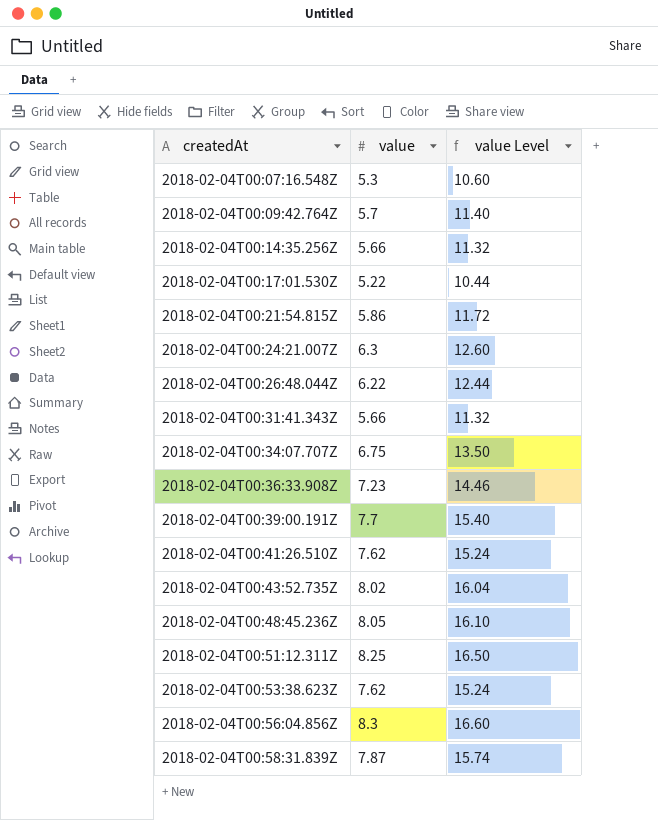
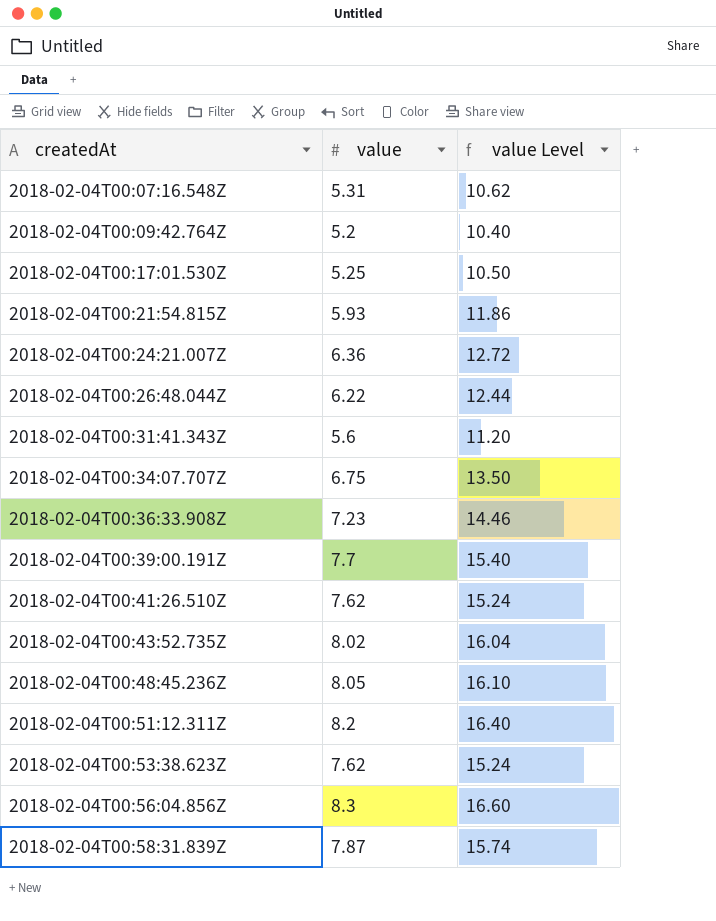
row 2018-02-04T00:14:35.256Z: 5.66 | 11.32 -> none
2018-02-04T00:07:16.548Z | value: 5.3 -> 5.31
2018-02-04T00:07:16.548Z | value Level: 10.60 -> 10.62
2018-02-04T00:09:42.764Z | value: 5.7 -> 5.2
2018-02-04T00:09:42.764Z | value Level: 11.40 -> 10.40
2018-02-04T00:17:01.530Z | value: 5.22 -> 5.25
2018-02-04T00:17:01.530Z | value Level: 10.44 -> 10.50
2018-02-04T00:21:54.815Z | value: 5.86 -> 5.93
2018-02-04T00:21:54.815Z | value Level: 11.72 -> 11.86
2018-02-04T00:24:21.007Z | value: 6.3 -> 6.36
2018-02-04T00:24:21.007Z | value Level: 12.60 -> 12.72
2018-02-04T00:31:41.343Z | value: 5.66 -> 5.6
2018-02-04T00:31:41.343Z | value Level: 11.32 -> 11.20
2018-02-04T00:51:12.311Z | value: 8.25 -> 8.2
2018-02-04T00:51:12.311Z | value Level: 16.50 -> 16.40

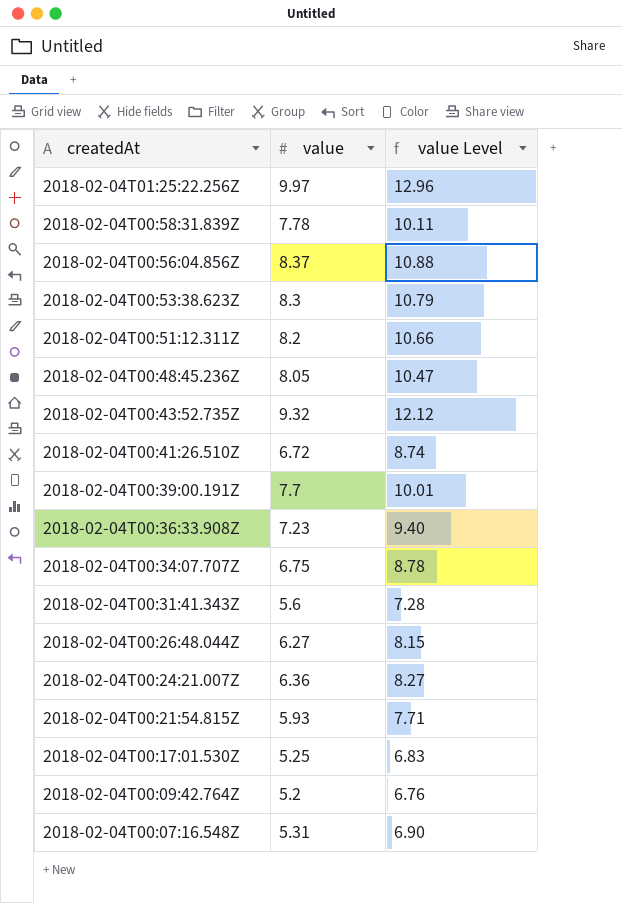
row order: createdAt ascending -> createdAt descending
column value Level | formula: [value] * 2 -> [value] * 1.3
row 2018-02-04T01:25:22.256Z: none -> 9.97 | 12.96
2018-02-04T00:58:31.839Z | value: 7.87 -> 7.78
2018-02-04T00:56:04.856Z | value: 8.3 -> 8.37
2018-02-04T00:53:38.623Z | value: 7.62 -> 8.3
2018-02-04T00:43:52.735Z | value: 8.02 -> 9.32
2018-02-04T00:41:26.510Z | value: 7.62 -> 6.72
2018-02-04T00:26:48.044Z | value: 6.22 -> 6.27

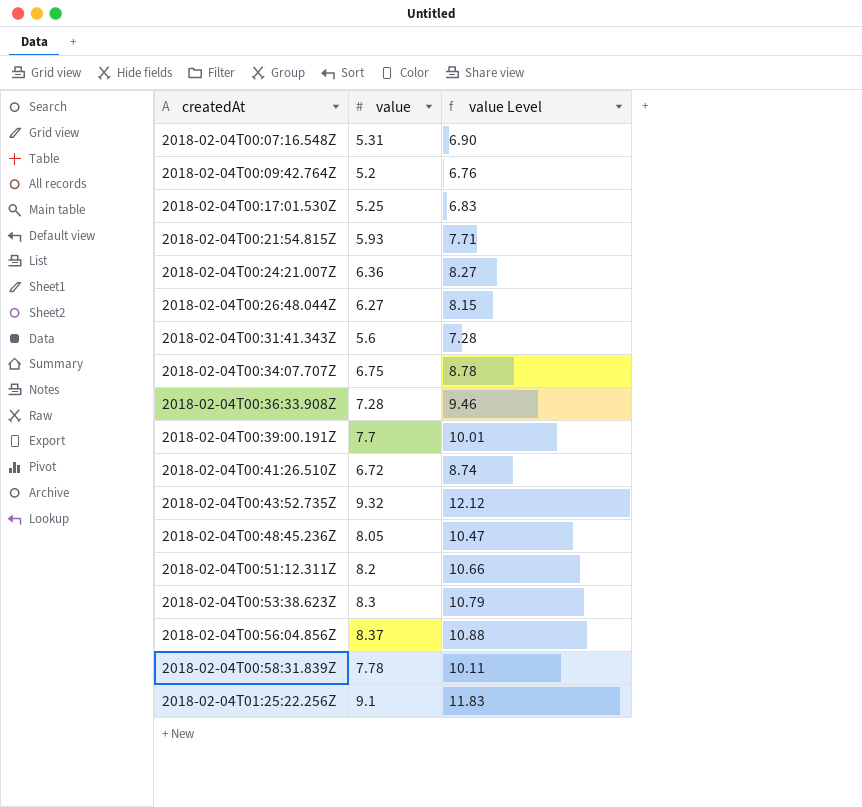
row order: createdAt descending -> createdAt ascending
2018-02-04T00:36:33.908Z | value: 7.23 -> 7.28
2018-02-04T00:36:33.908Z | value Level: 9.40 -> 9.46
2018-02-04T01:25:22.256Z | value: 9.97 -> 9.1
2018-02-04T01:25:22.256Z | value Level: 12.96 -> 11.83

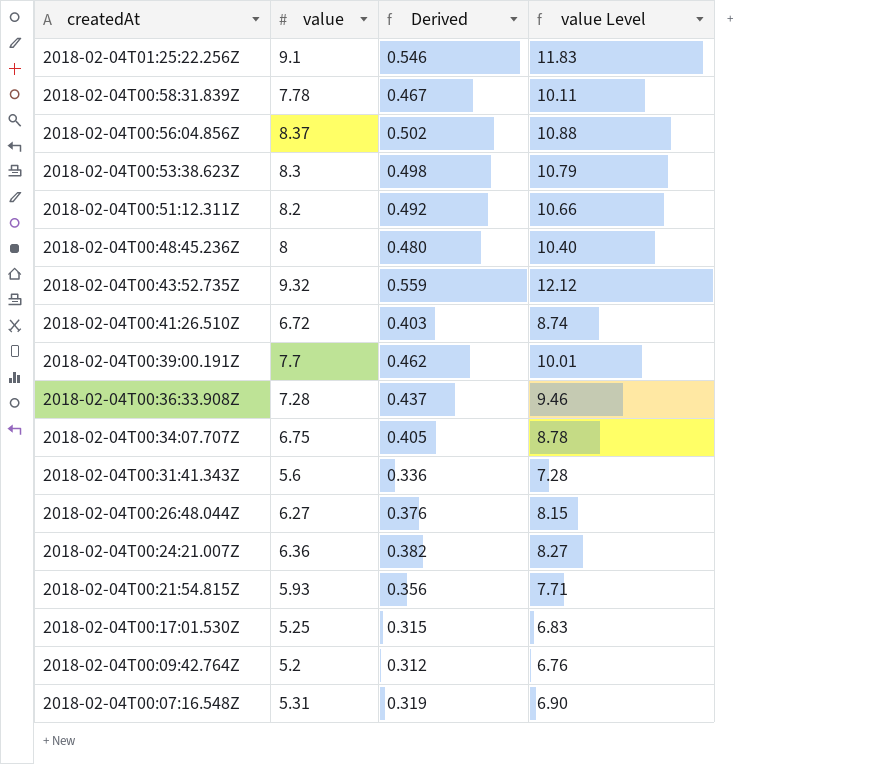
row order: createdAt ascending -> createdAt descending
column Derived | formula: none -> [value] * 0.06
2018-02-04T00:48:45.236Z | value: 8.05 -> 8
2018-02-04T00:48:45.236Z | value Level: 10.47 -> 10.40

